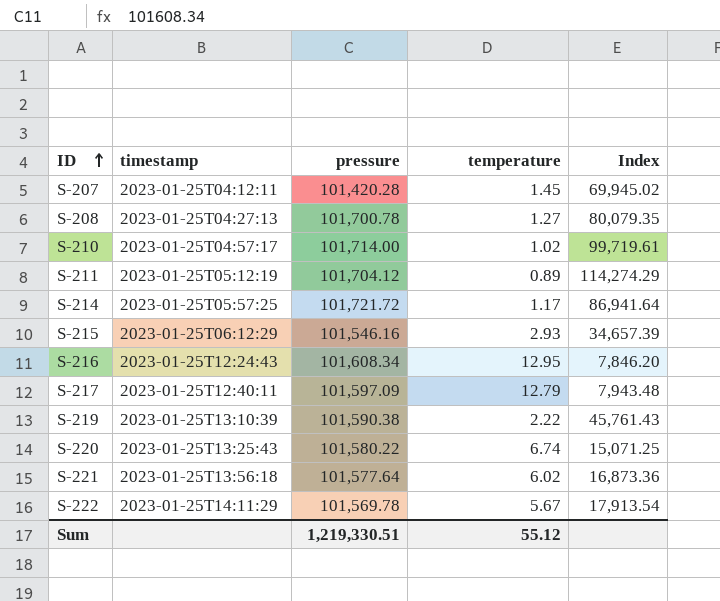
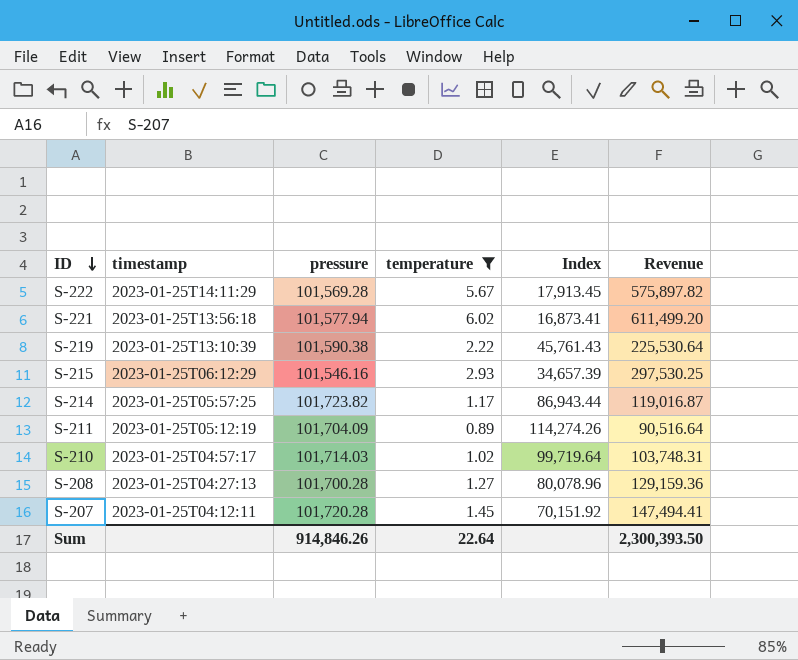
filter: none -> temperature <= 6.02
row order: ID ascending -> ID descending
column Revenue | formula: none -> [pressure] * [temperature]
S-222 | pressure: 101,569.78 -> 101,569.28
S-222 | Index: 17,913.54 -> 17,913.45
S-221 | pressure: 101,577.64 -> 101,577.94
S-221 | Index: 16,873.36 -> 16,873.41
S-214 | pressure: 101,721.72 -> 101,723.82
S-214 | Index: 86,941.64 -> 86,943.44
S-211 | pressure: 101,704.12 -> 101,704.09
S-211 | Index: 114,274.29 -> 114,274.26
S-210 | pressure: 101,714.00 -> 101,714.03
S-210 | Index: 99,719.61 -> 99,719.64
S-208 | pressure: 101,700.78 -> 101,700.28
S-208 | Index: 80,079.35 -> 80,078.96
S-207 | pressure: 101,420.28 -> 101,720.28
S-207 | Index: 69,945.02 -> 70,151.92
Sum | pressure: 1,219,330.51 -> 914,846.26
Sum | temperature: 55.12 -> 22.64

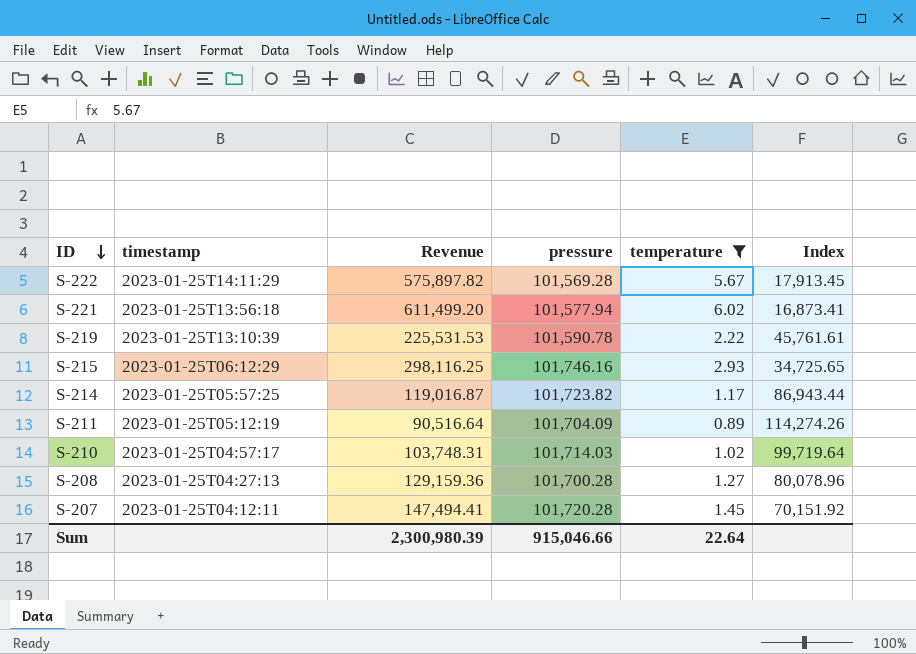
column Revenue | position: 6 -> 3
S-219 | Revenue: 225,530.64 -> 225,531.53
S-219 | pressure: 101,590.38 -> 101,590.78
S-219 | Index: 45,761.43 -> 45,761.61
S-215 | Revenue: 297,530.25 -> 298,116.25
S-215 | pressure: 101,546.16 -> 101,746.16
S-215 | Index: 34,657.39 -> 34,725.65
Sum | Revenue: 2,300,393.50 -> 2,300,980.39
Sum | pressure: 914,846.26 -> 915,046.66

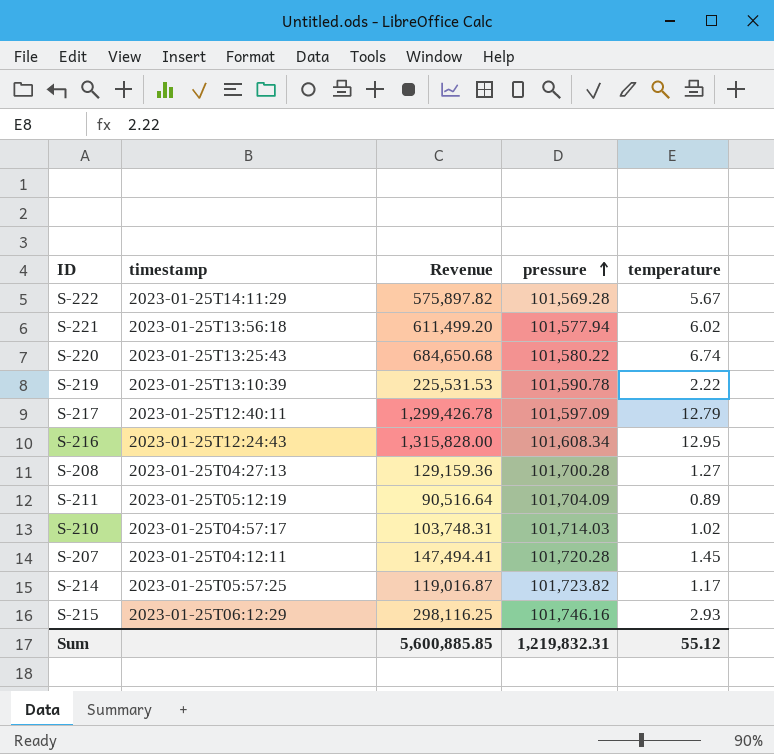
filter: temperature <= 6.02 -> none
row order: ID descending -> pressure ascending
column Index | formula: [pressure] / [temperature] -> none
Sum | Revenue: 2,300,980.39 -> 5,600,885.85
Sum | pressure: 915,046.66 -> 1,219,832.31
Sum | temperature: 22.64 -> 55.12

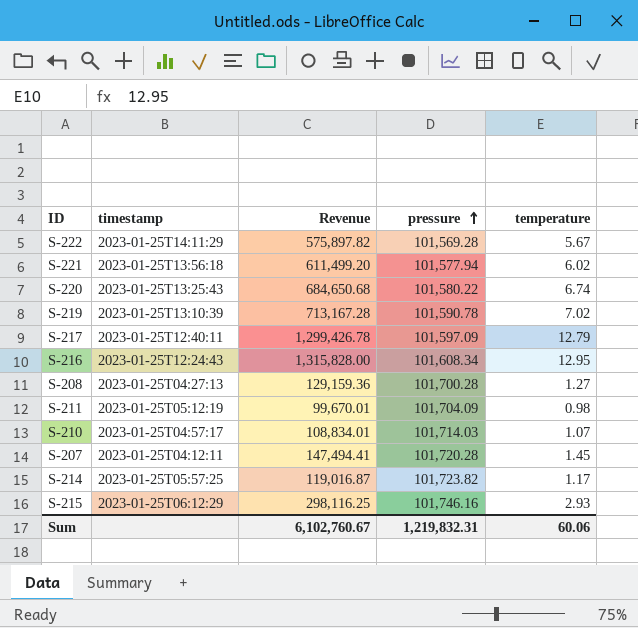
S-219 | Revenue: 225,531.53 -> 713,167.28
S-219 | temperature: 2.22 -> 7.02
S-211 | Revenue: 90,516.64 -> 99,670.01
S-211 | temperature: 0.89 -> 0.98
S-210 | Revenue: 103,748.31 -> 108,834.01
S-210 | temperature: 1.02 -> 1.07
Sum | Revenue: 5,600,885.85 -> 6,102,760.67
Sum | temperature: 55.12 -> 60.06

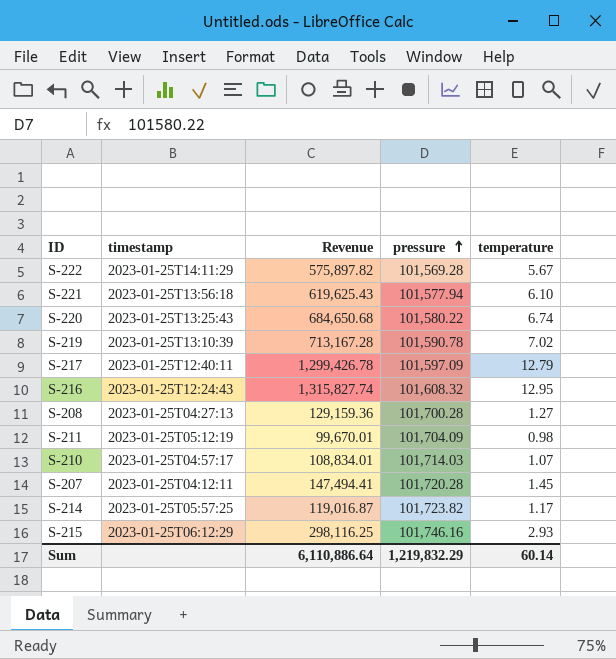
S-221 | Revenue: 611,499.20 -> 619,625.43
S-221 | temperature: 6.02 -> 6.10
S-216 | Revenue: 1,315,828.00 -> 1,315,827.74
S-216 | pressure: 101,608.34 -> 101,608.32
Sum | Revenue: 6,102,760.67 -> 6,110,886.64
Sum | pressure: 1,219,832.31 -> 1,219,832.29
Sum | temperature: 60.06 -> 60.14

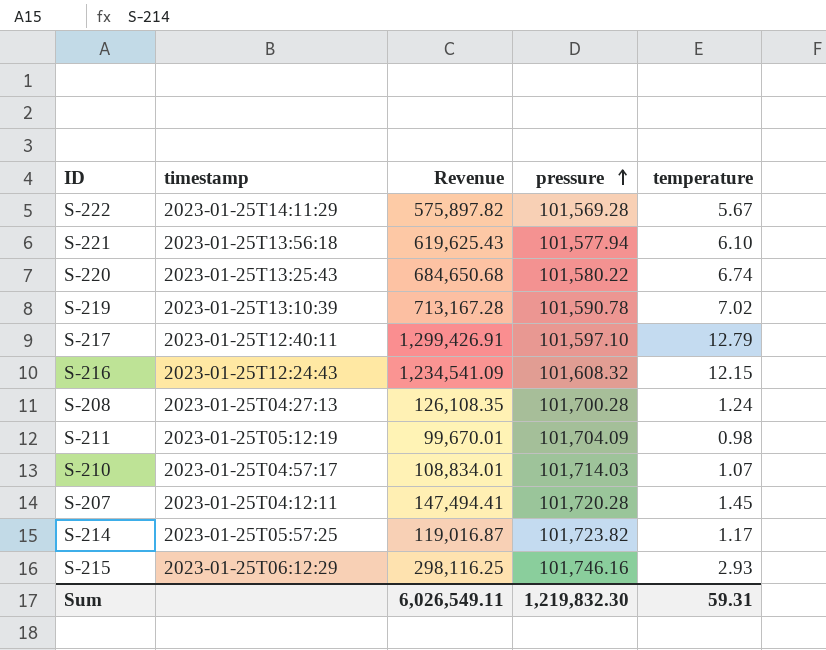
S-217 | Revenue: 1,299,426.78 -> 1,299,426.91
S-217 | pressure: 101,597.09 -> 101,597.10
S-216 | Revenue: 1,315,827.74 -> 1,234,541.09
S-216 | temperature: 12.95 -> 12.15
S-208 | Revenue: 129,159.36 -> 126,108.35
S-208 | temperature: 1.27 -> 1.24
Sum | Revenue: 6,110,886.64 -> 6,026,549.11
Sum | pressure: 1,219,832.29 -> 1,219,832.30
Sum | temperature: 60.14 -> 59.31

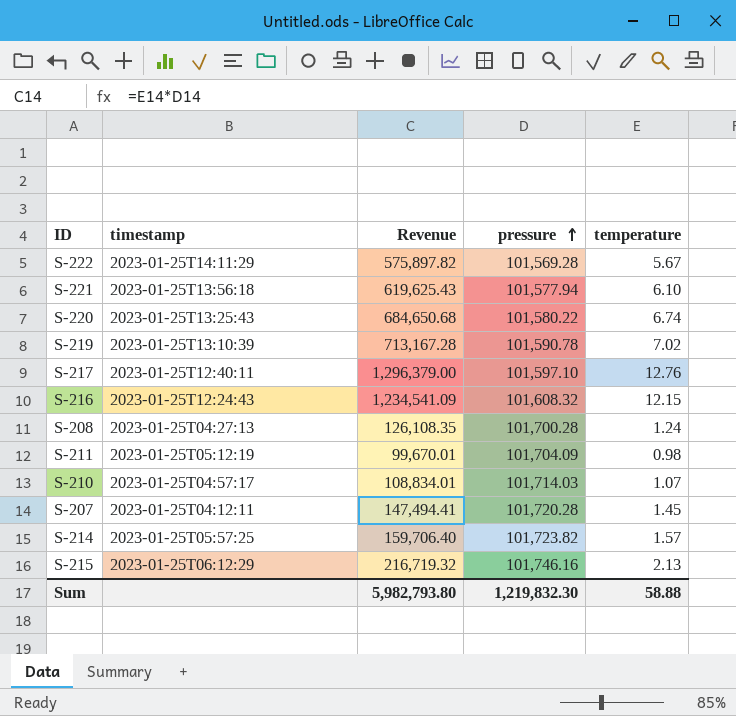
S-217 | Revenue: 1,299,426.91 -> 1,296,379.00
S-217 | temperature: 12.79 -> 12.76
S-214 | Revenue: 119,016.87 -> 159,706.40
S-214 | temperature: 1.17 -> 1.57
S-215 | Revenue: 298,116.25 -> 216,719.32
S-215 | temperature: 2.93 -> 2.13
Sum | Revenue: 6,026,549.11 -> 5,982,793.80
Sum | temperature: 59.31 -> 58.88

